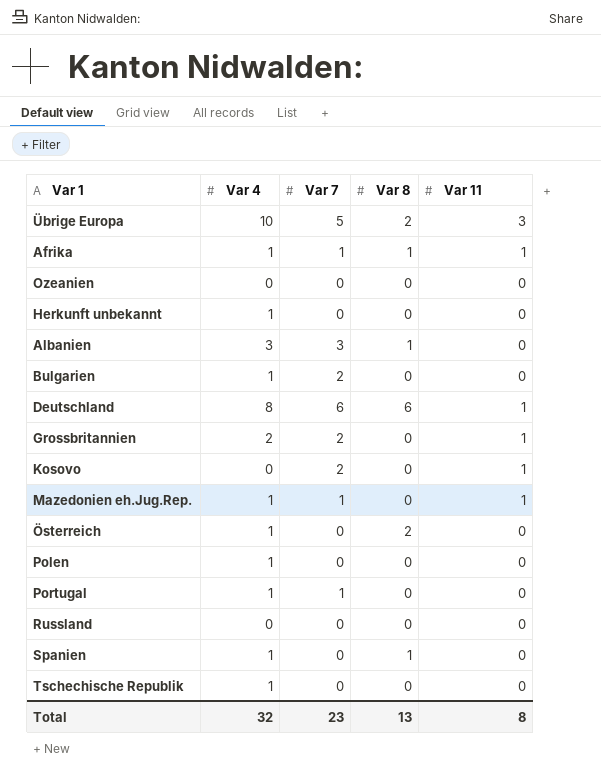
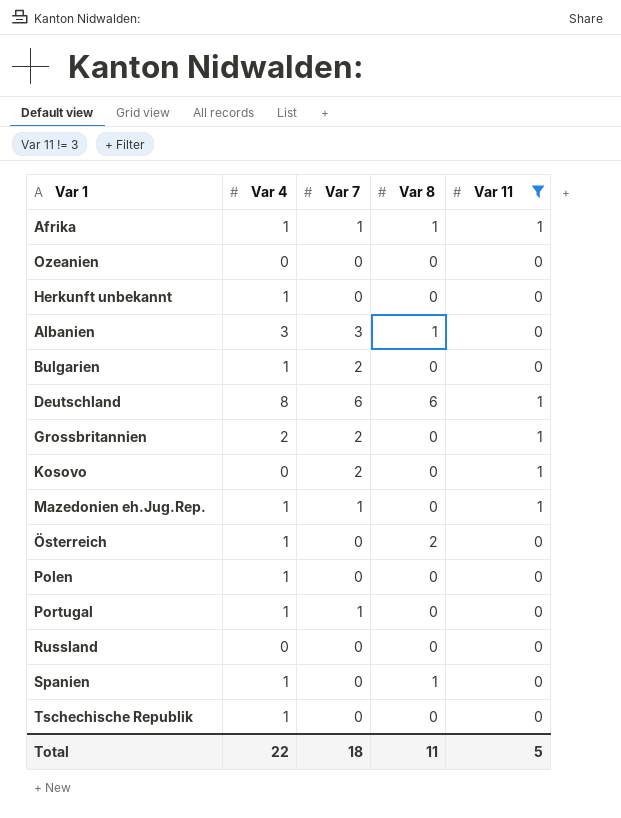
filter: none -> Var 11 != 3
Total | Var 4: 32 -> 22
Total | Var 7: 23 -> 18
Total | Var 8: 13 -> 11
Total | Var 11: 8 -> 5

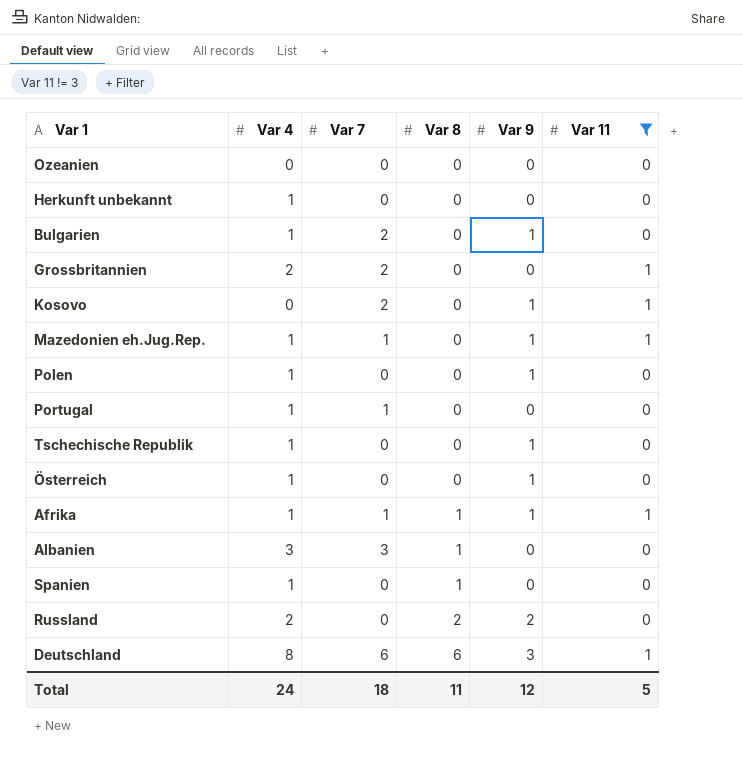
row order: none -> Var 8 ascending
column Var 9 | position: none -> 5
Österreich | Var 8: 2 -> 0
Russland | Var 4: 0 -> 2
Russland | Var 8: 0 -> 2
Total | Var 4: 22 -> 24

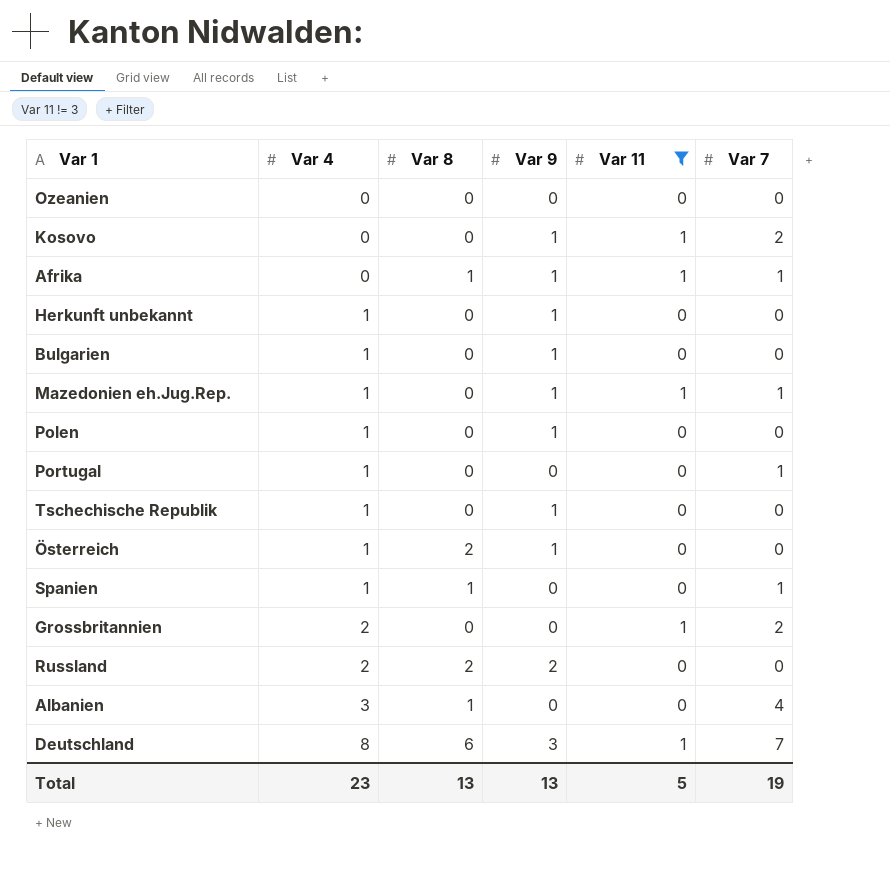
row order: Var 8 ascending -> Var 4 ascending
column Var 7 | position: 3 -> 6
Afrika | Var 4: 1 -> 0
Herkunft unbekannt | Var 9: 0 -> 1
Bulgarien | Var 7: 2 -> 0
Österreich | Var 8: 0 -> 2
Spanien | Var 7: 0 -> 1
Albanien | Var 7: 3 -> 4
Deutschland | Var 7: 6 -> 7
Total | Var 4: 24 -> 23
Total | Var 8: 11 -> 13
Total | Var 9: 12 -> 13
Total | Var 7: 18 -> 19

